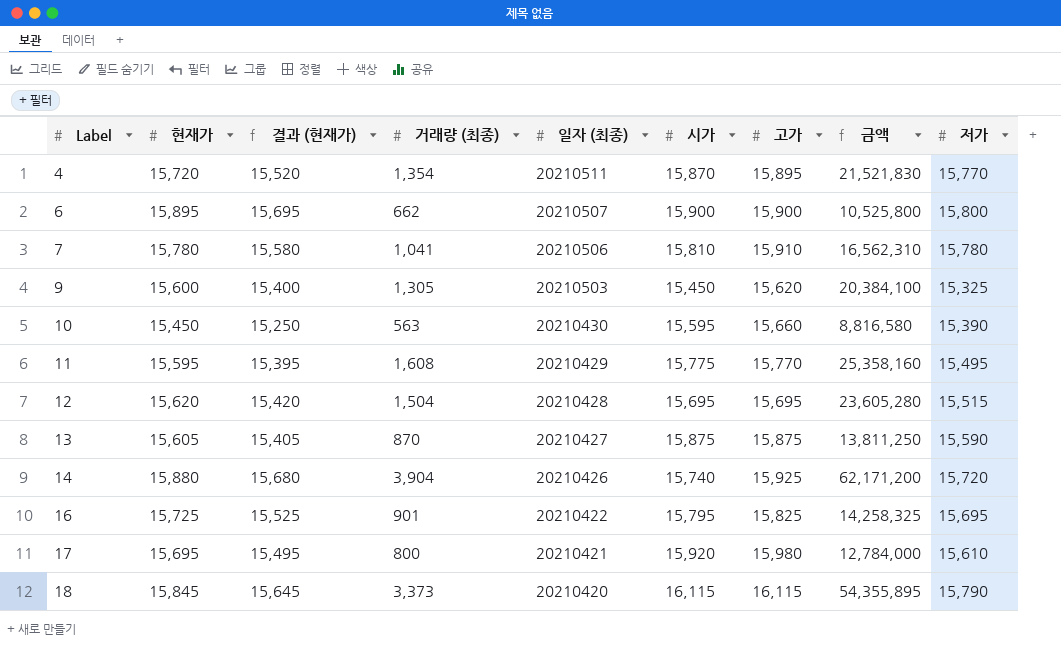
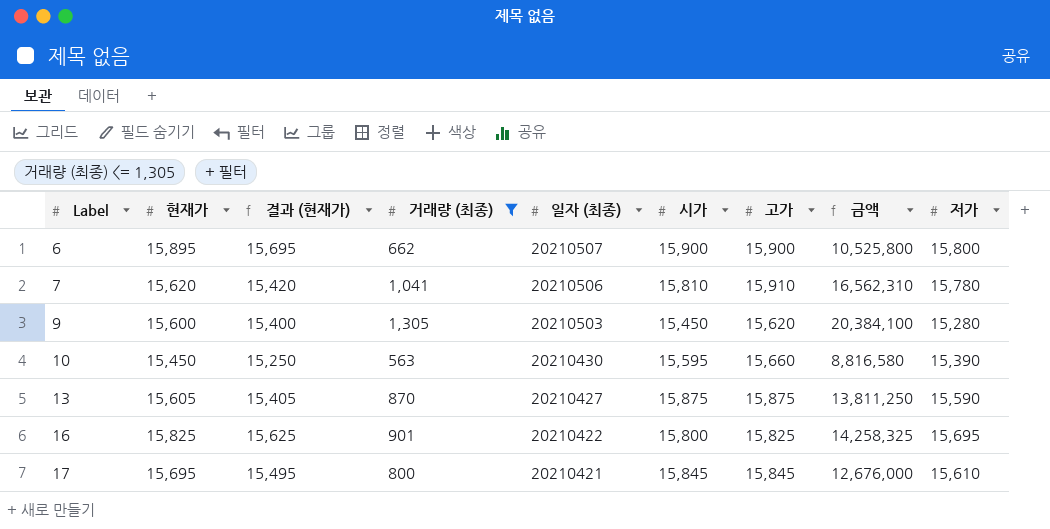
filter: none -> 거래량 (최종) <= 1,305
7 | 현재가: 15,780 -> 15,620
7 | 결과 (현재가): 15,580 -> 15,420
9 | 저가: 15,325 -> 15,280
16 | 현재가: 15,725 -> 15,825
16 | 결과 (현재가): 15,525 -> 15,625
16 | 시가: 15,795 -> 15,800
17 | 시가: 15,920 -> 15,845
17 | 고가: 15,980 -> 15,845
17 | 금액: 12,784,000 -> 12,676,000

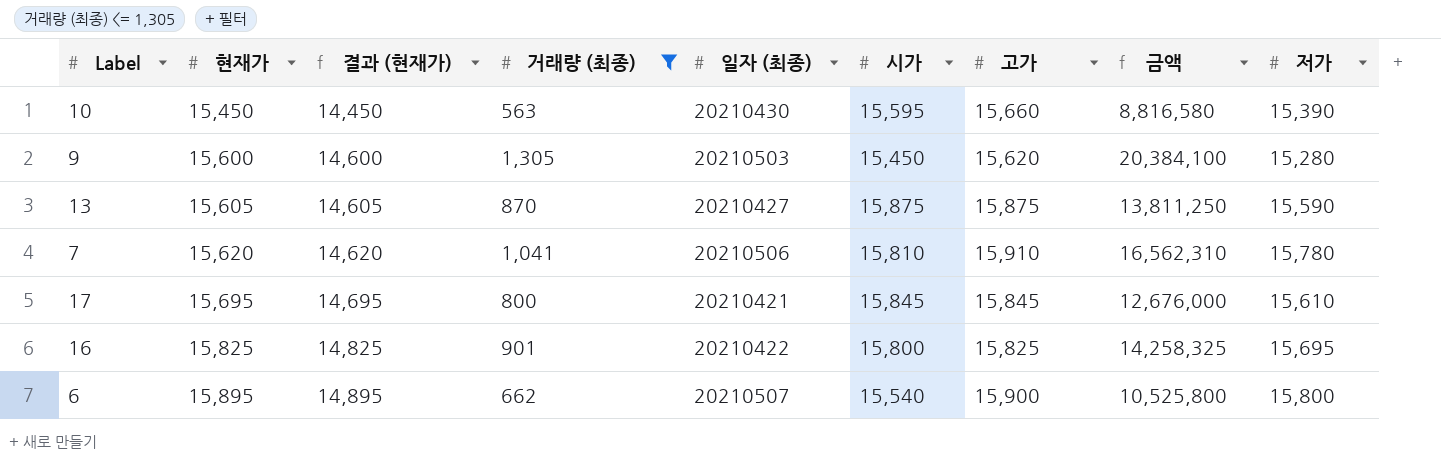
row order: Label ascending -> 현재가 ascending
column 결과 (현재가) | formula: [현재가] - 200 -> [현재가] - 1000
6 | 시가: 15,900 -> 15,540

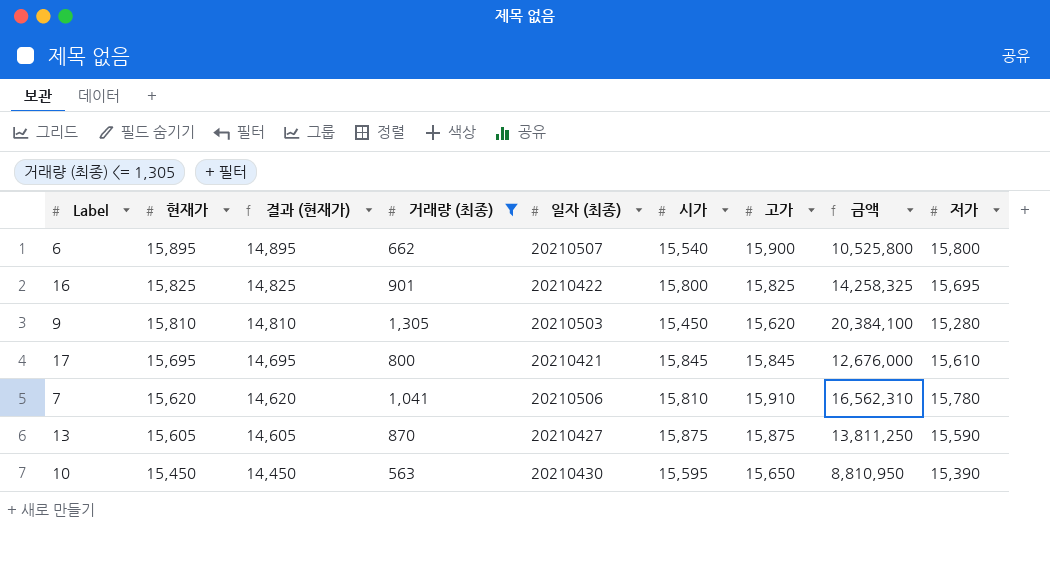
row order: 현재가 ascending -> 현재가 descending
9 | 현재가: 15,600 -> 15,810
9 | 결과 (현재가): 14,600 -> 14,810
10 | 고가: 15,660 -> 15,650
10 | 금액: 8,816,580 -> 8,810,950

